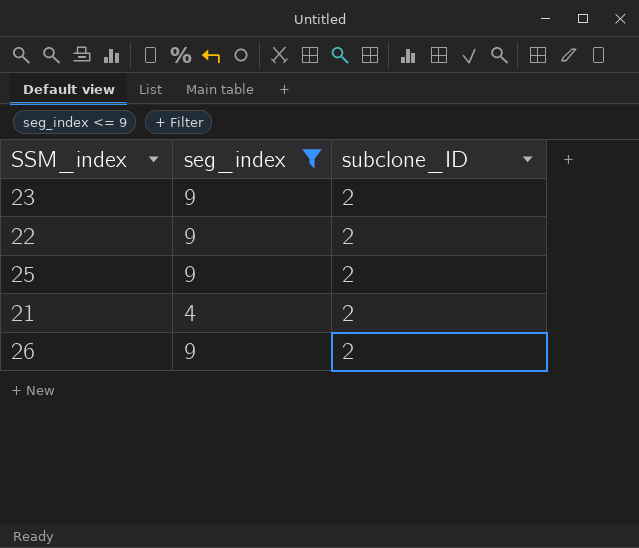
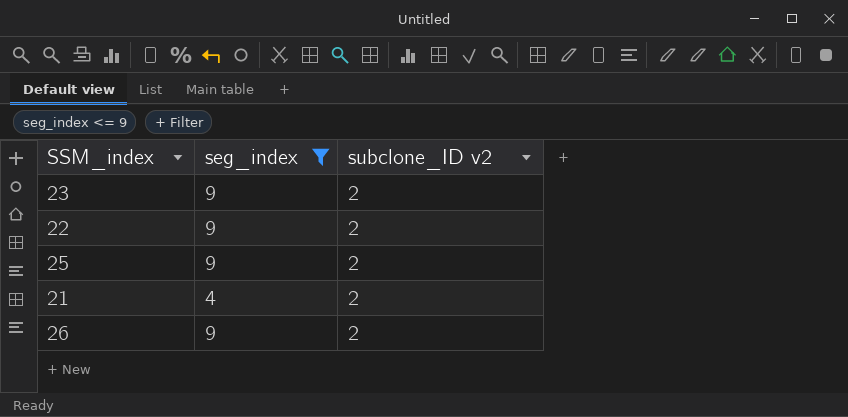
column name: subclone_ID -> subclone_ID v2

